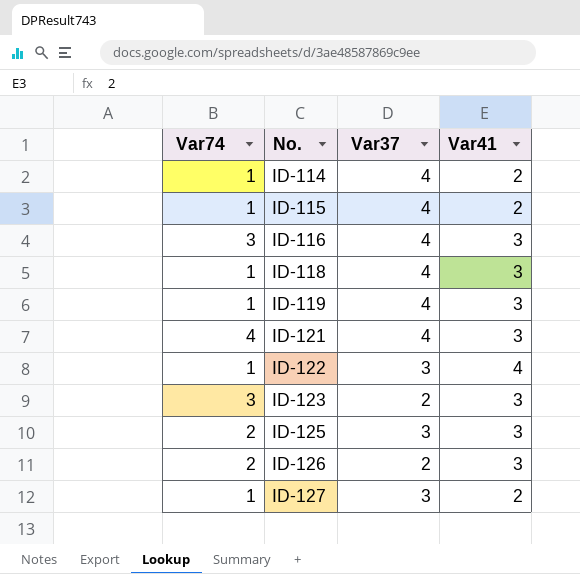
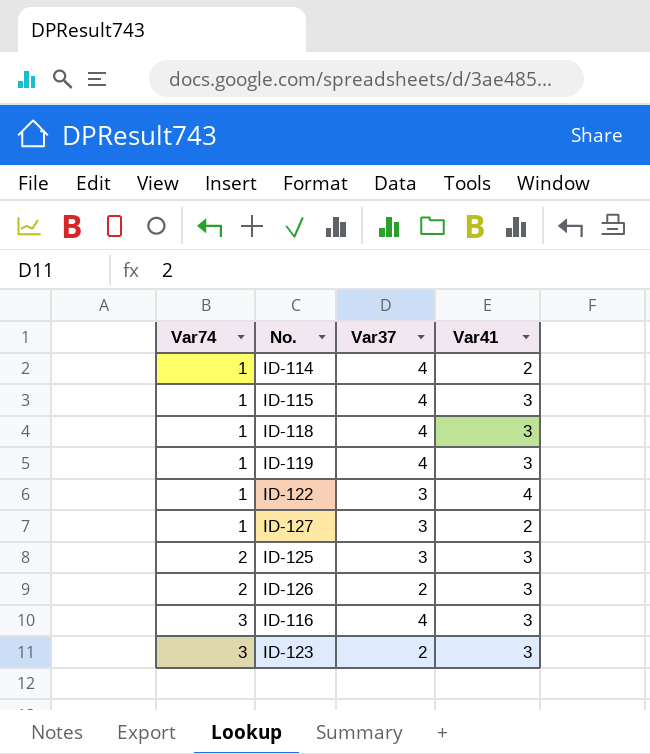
row order: No. ascending -> Var74 ascending
row ID-121: 4 | 4 | 3 -> none
ID-115 | Var41: 2 -> 3

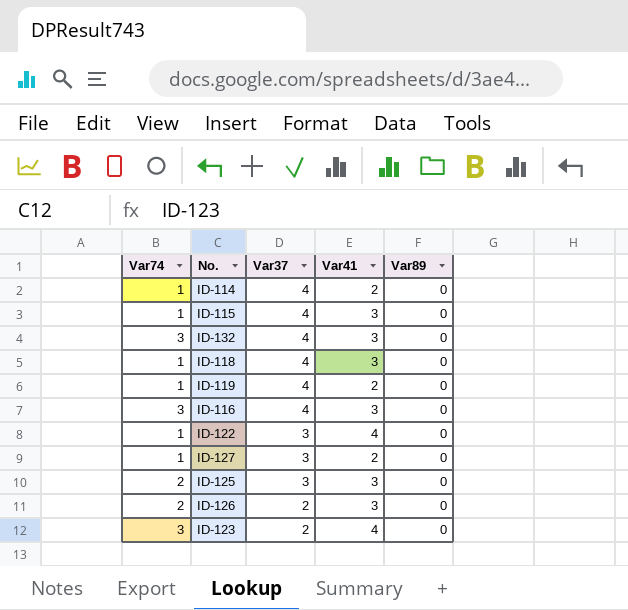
row order: Var74 ascending -> Var37 descending
column Var89 | position: none -> 5
row ID-132: none -> 3 | 4 | 3 | 0
ID-119 | Var41: 3 -> 2
ID-123 | Var41: 3 -> 4

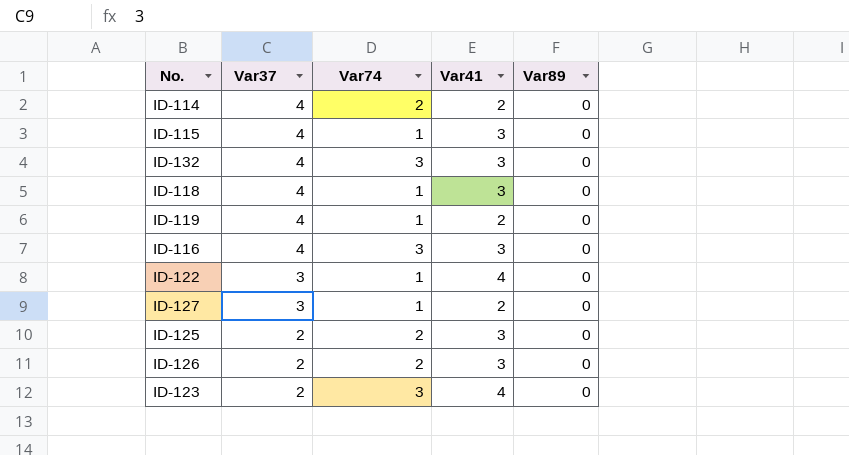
column Var74 | position: 1 -> 3
ID-114 | Var74: 1 -> 2
ID-125 | Var37: 3 -> 2

